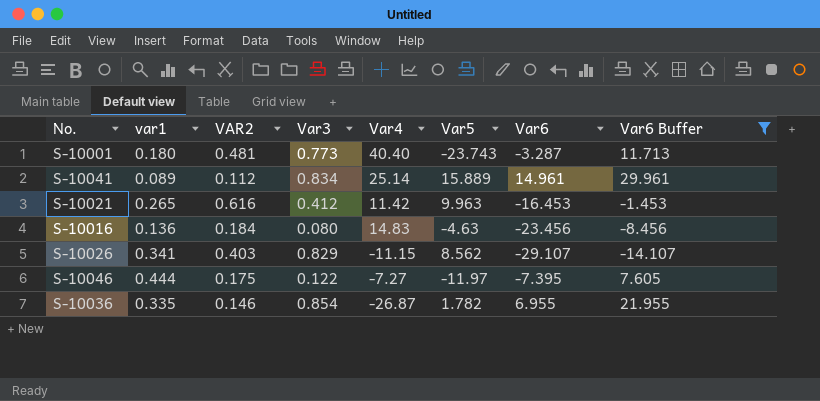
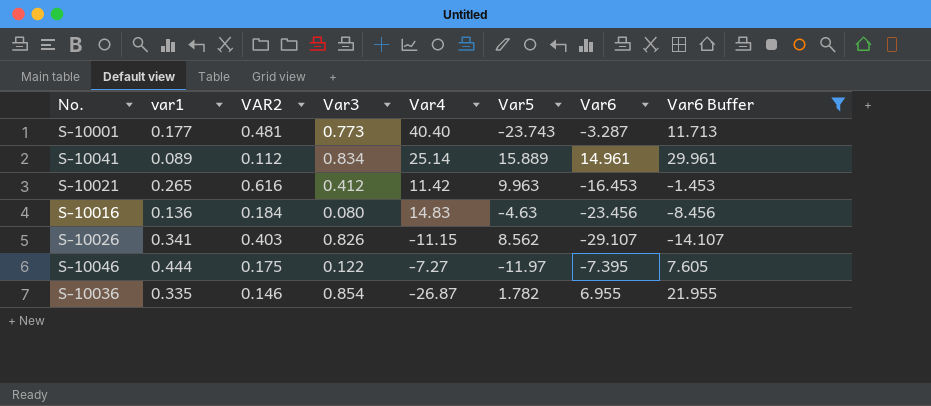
S-10001 | var1: 0.180 -> 0.177
S-10026 | Var3: 0.829 -> 0.826

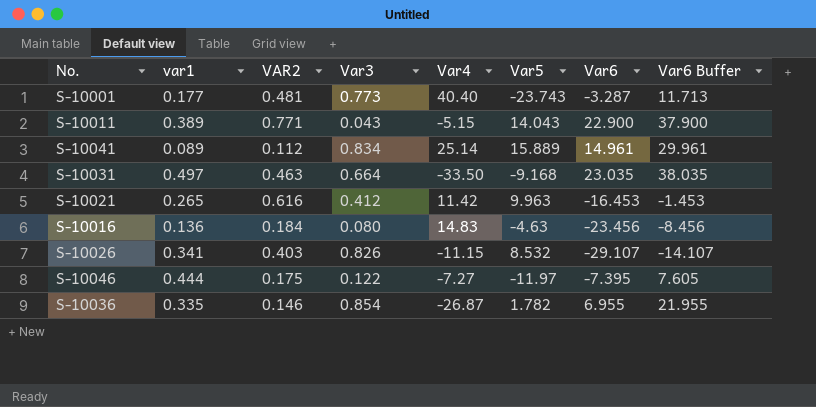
filter: Var6 Buffer <= 29.961 -> none
S-10026 | Var5: 8.562 -> 8.532

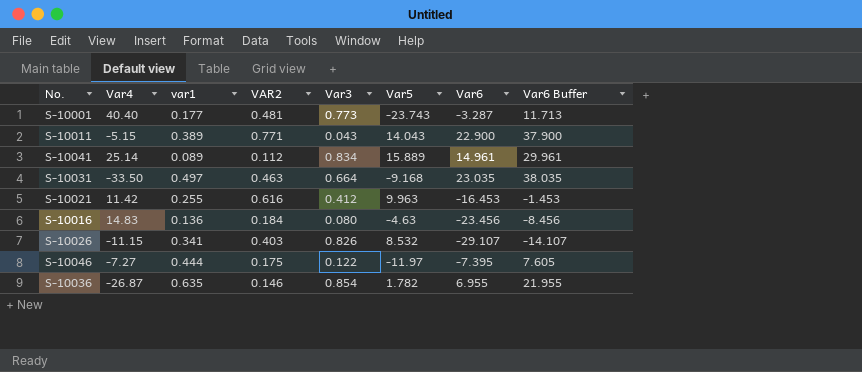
column Var4 | position: 5 -> 2
S-10021 | var1: 0.265 -> 0.255
S-10036 | var1: 0.335 -> 0.635

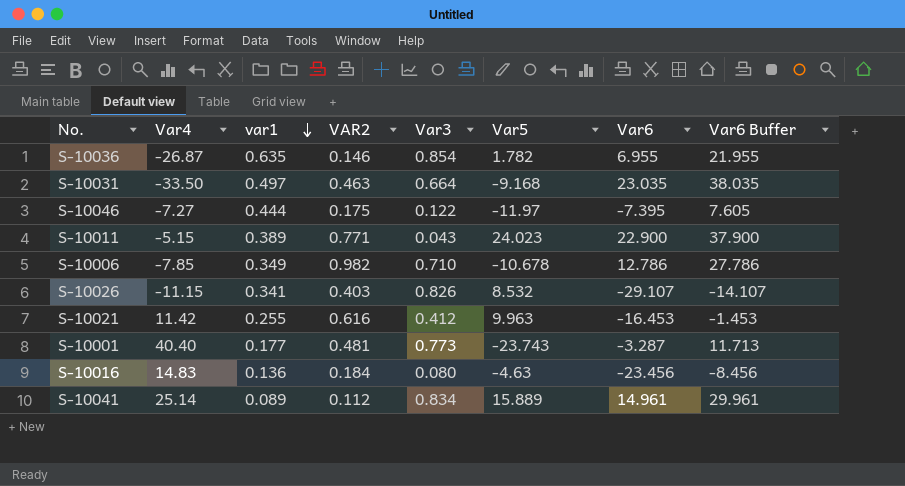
row order: none -> var1 descending
S-10011 | Var5: 14.043 -> 24.023
row S-10006: none -> -7.85 | 0.349 | 0.982 | 0.710 | -10.678 | 12.786 | 27.786

